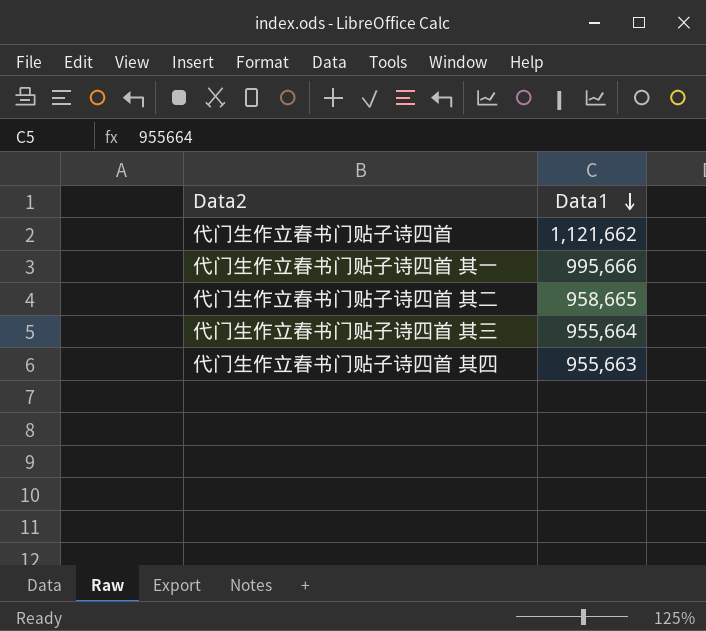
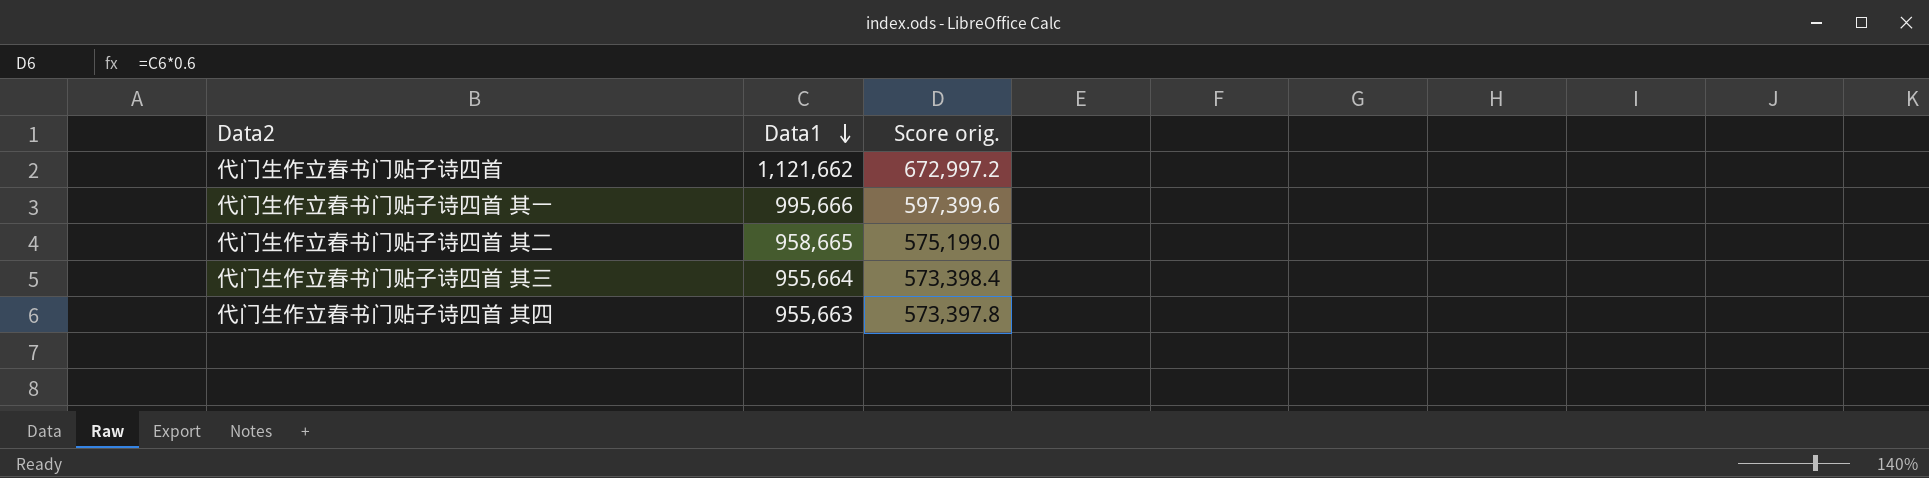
column Score orig. | formula: none -> [Data1] * 0.6

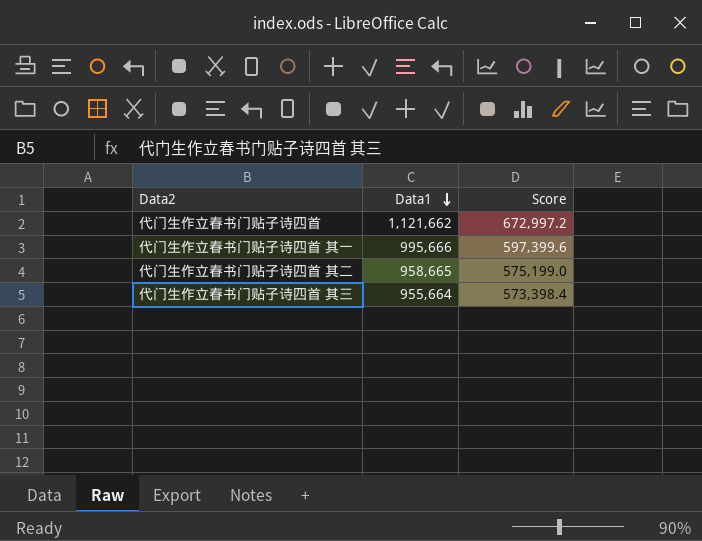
column name: Score orig. -> Score
row 代门生作立春书门贴子诗四首 其四: 955,663 | 573,397.8 -> none

